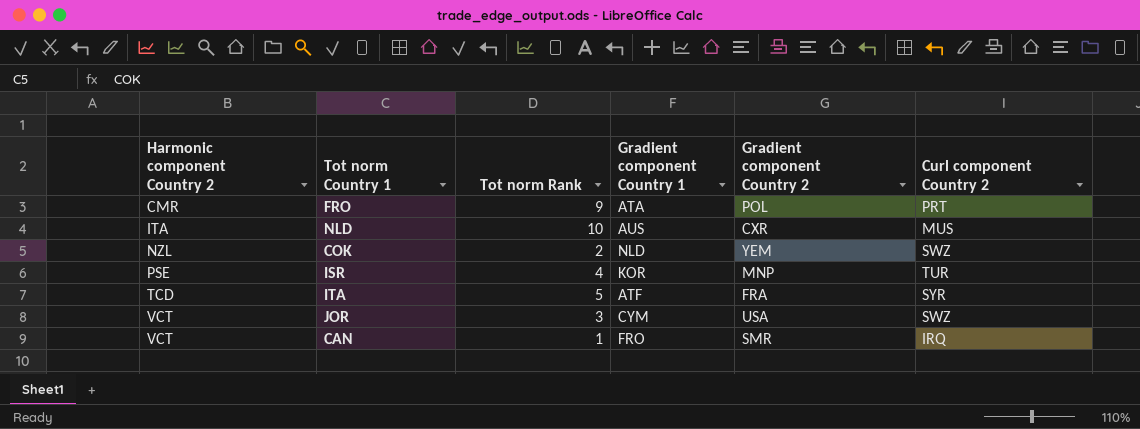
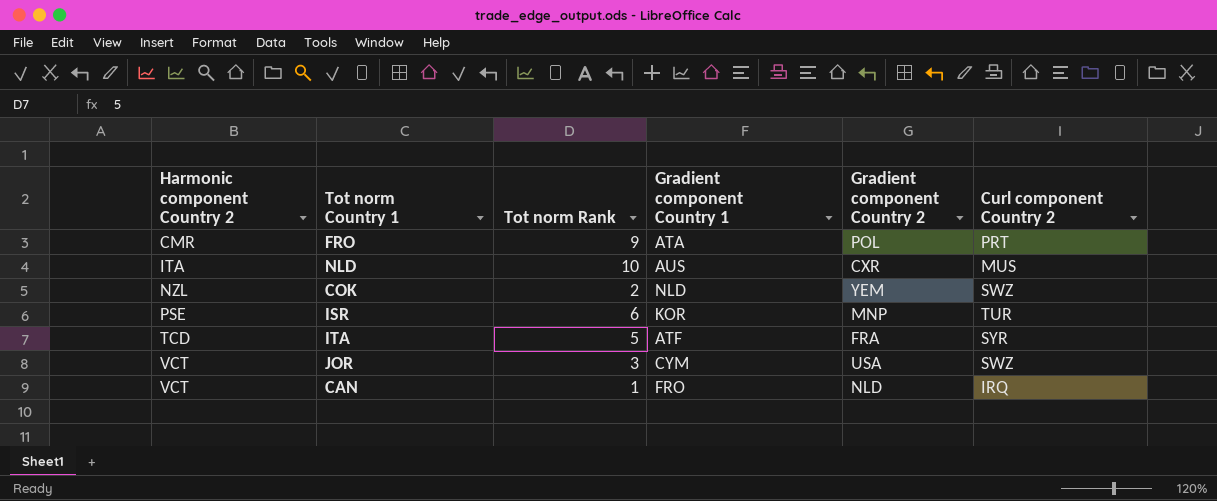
ISR | Tot norm Rank: 4 -> 6
CAN | Gradient component Country 2: SMR -> NLD

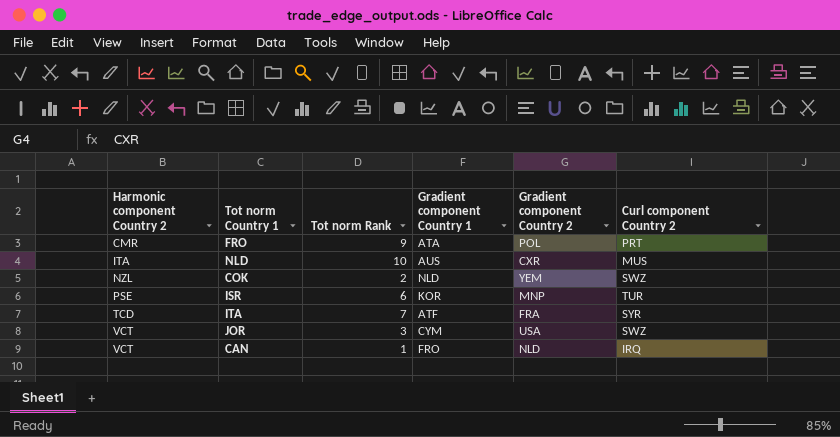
ITA | Tot norm Rank: 5 -> 7

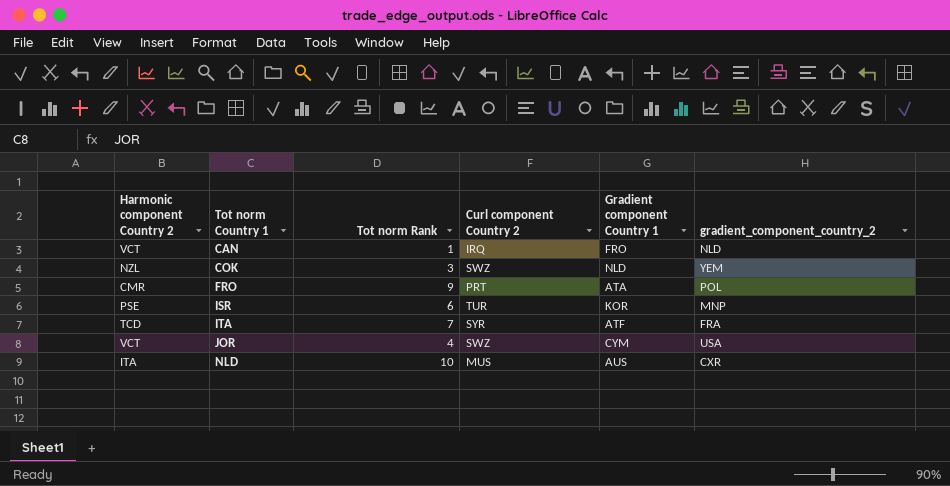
row order: Harmonic component Country 2 ascending -> Tot norm Country 1 ascending
column Curl component Country 2 | position: 6 -> 4
column name: Gradient component Country 2 -> gradient_component_country_2
COK | Tot norm Rank: 2 -> 3
JOR | Tot norm Rank: 3 -> 4

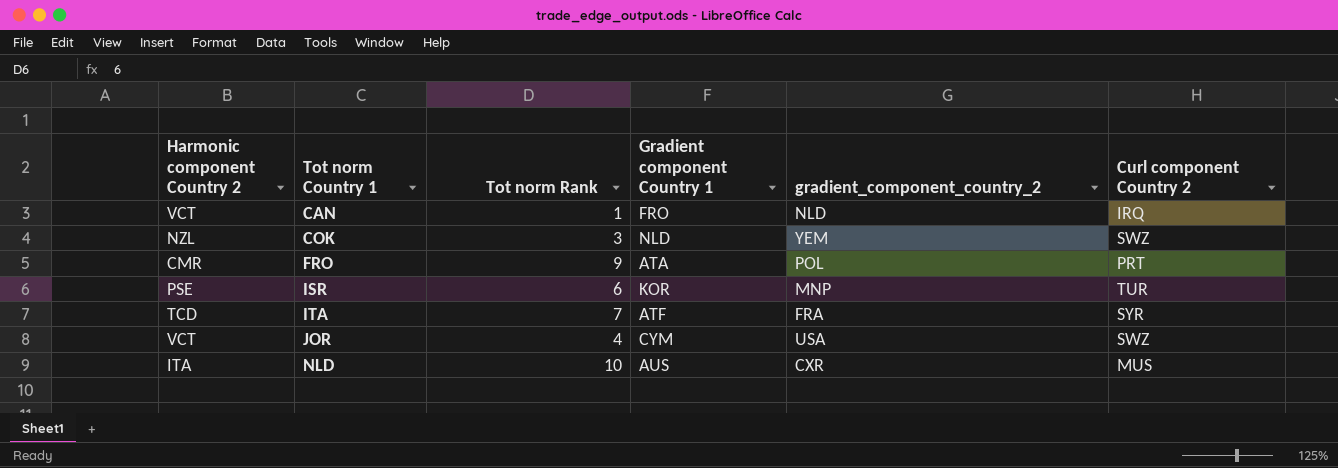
column Curl component Country 2 | position: 4 -> 6

